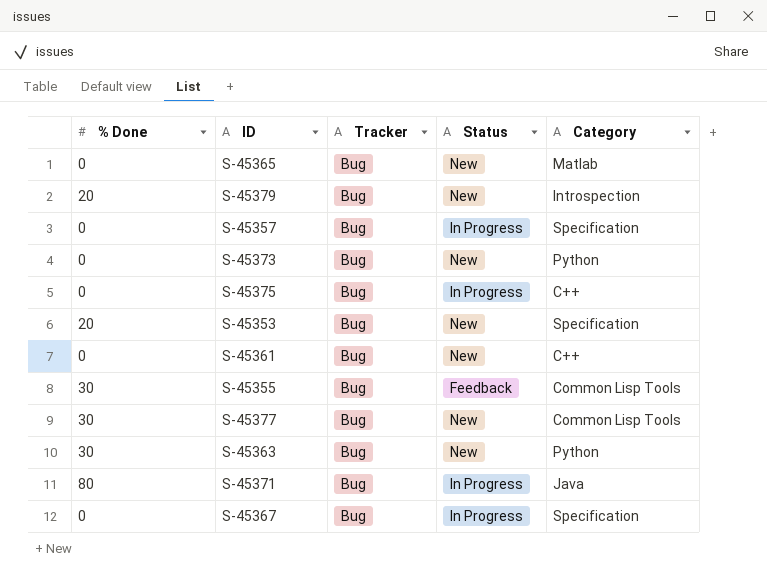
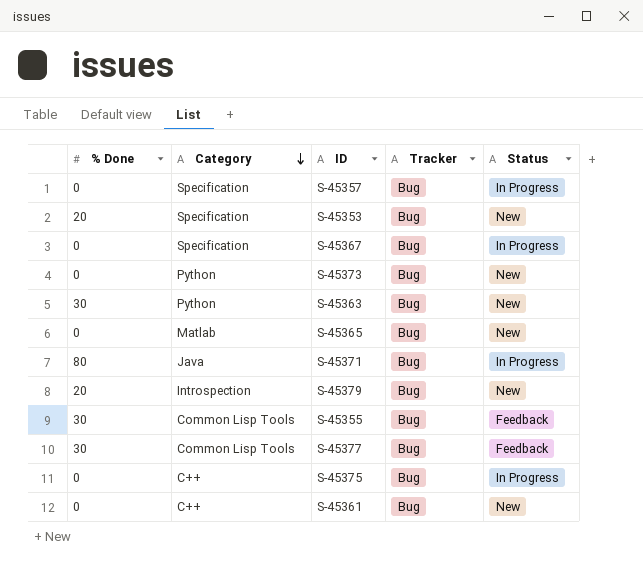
row order: none -> Category descending
column Category | position: 5 -> 2
S-45377 | Status: New -> Feedback

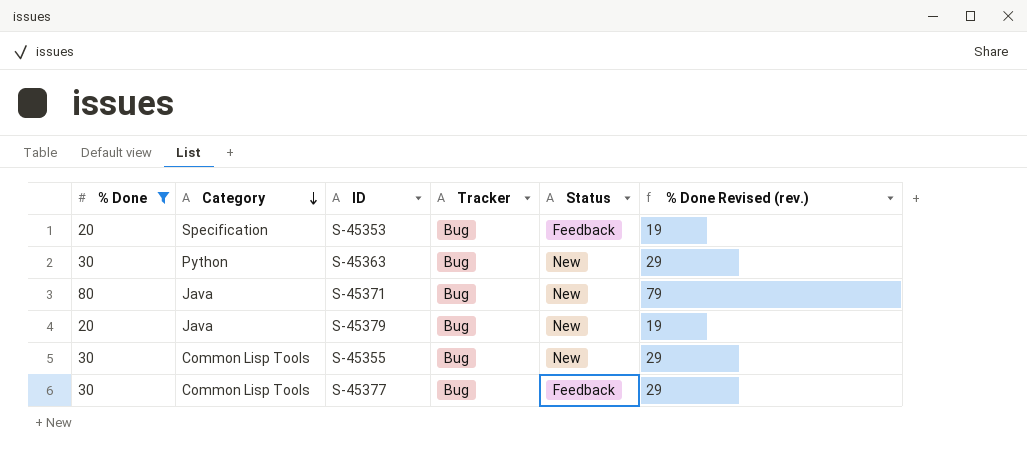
filter: none -> % Done != 0
column % Done Revised (rev.) | formula: none -> [% Done] - 1
S-45353 | Status: New -> Feedback
S-45371 | Status: In Progress -> New
S-45379 | Category: Introspection -> Java
S-45355 | Status: Feedback -> New

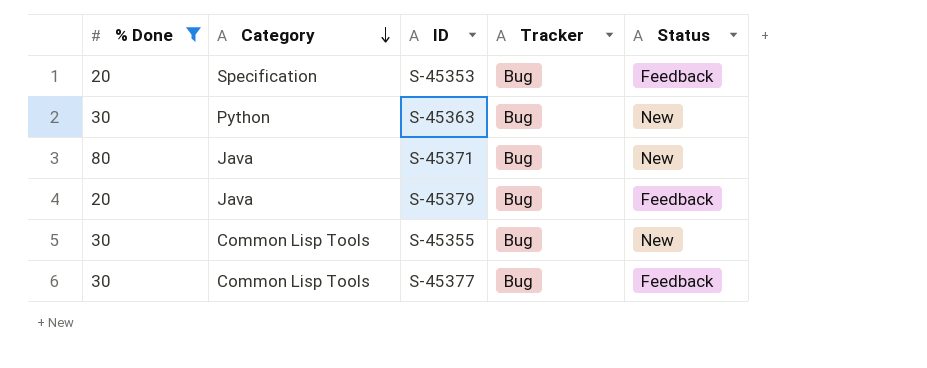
column % Done Revised (rev.) | formula: [% Done] - 1 -> none
S-45379 | Status: New -> Feedback

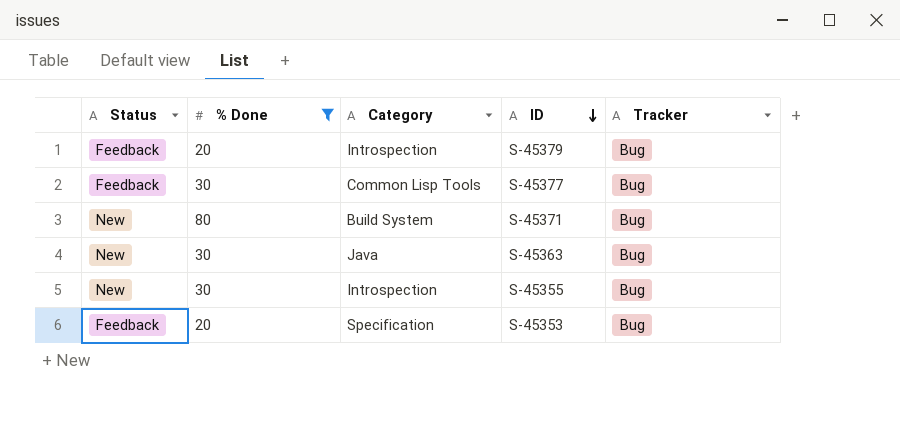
row order: Category descending -> ID descending
column Status | position: 5 -> 1
S-45379 | Category: Java -> Introspection
S-45371 | Category: Java -> Build System
S-45363 | Category: Python -> Java
S-45355 | Category: Common Lisp Tools -> Introspection

